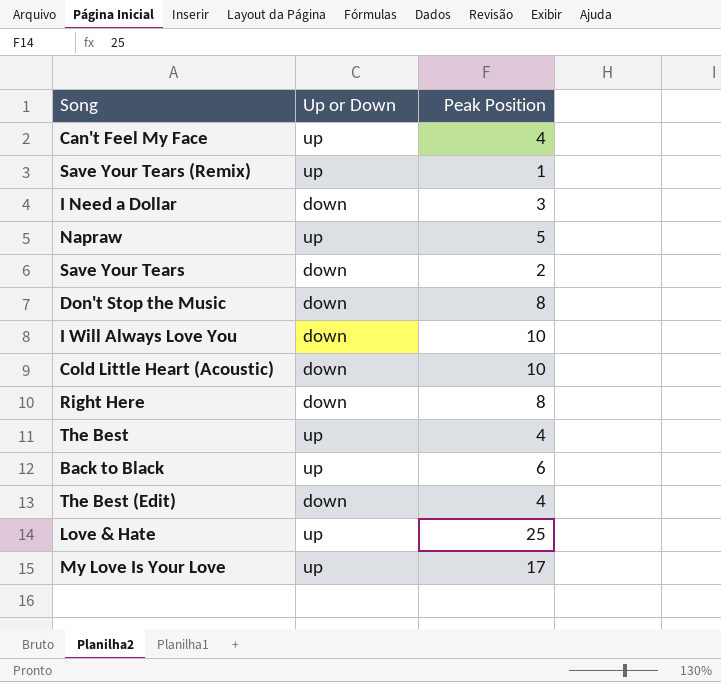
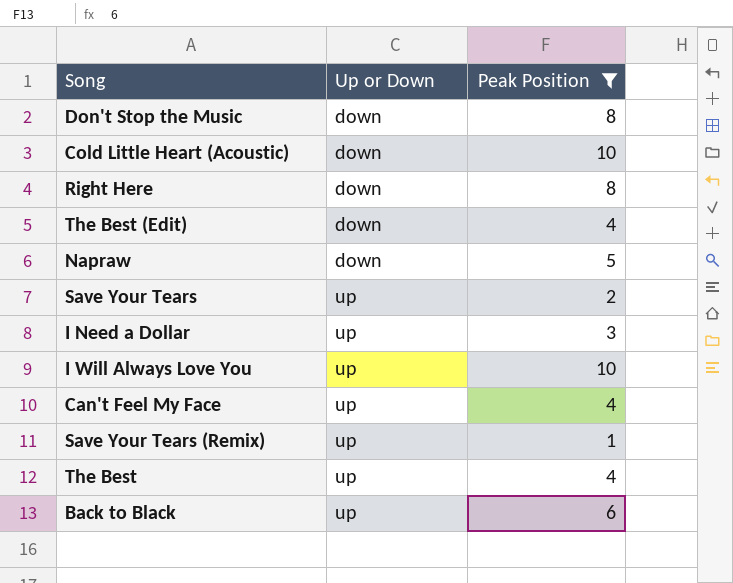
filter: none -> Peak Position <= 10
row order: none -> Up or Down ascending
Napraw | Up or Down: up -> down
Save Your Tears | Up or Down: down -> up
I Need a Dollar | Up or Down: down -> up
I Will Always Love You | Up or Down: down -> up

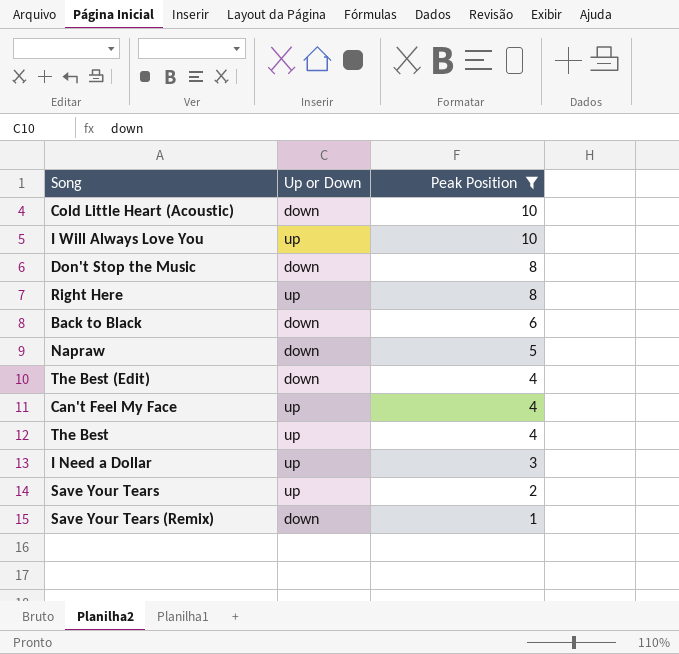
row order: Up or Down ascending -> Peak Position descending
Right Here | Up or Down: down -> up
Back to Black | Up or Down: up -> down
Save Your Tears (Remix) | Up or Down: up -> down

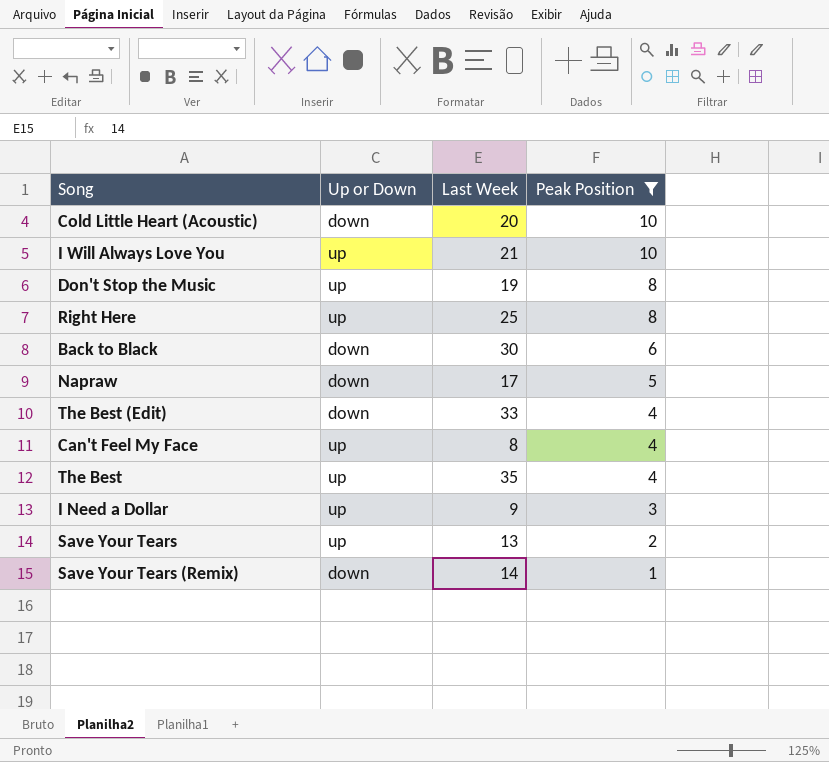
column Last Week | position: none -> 3
Don't Stop the Music | Up or Down: down -> up

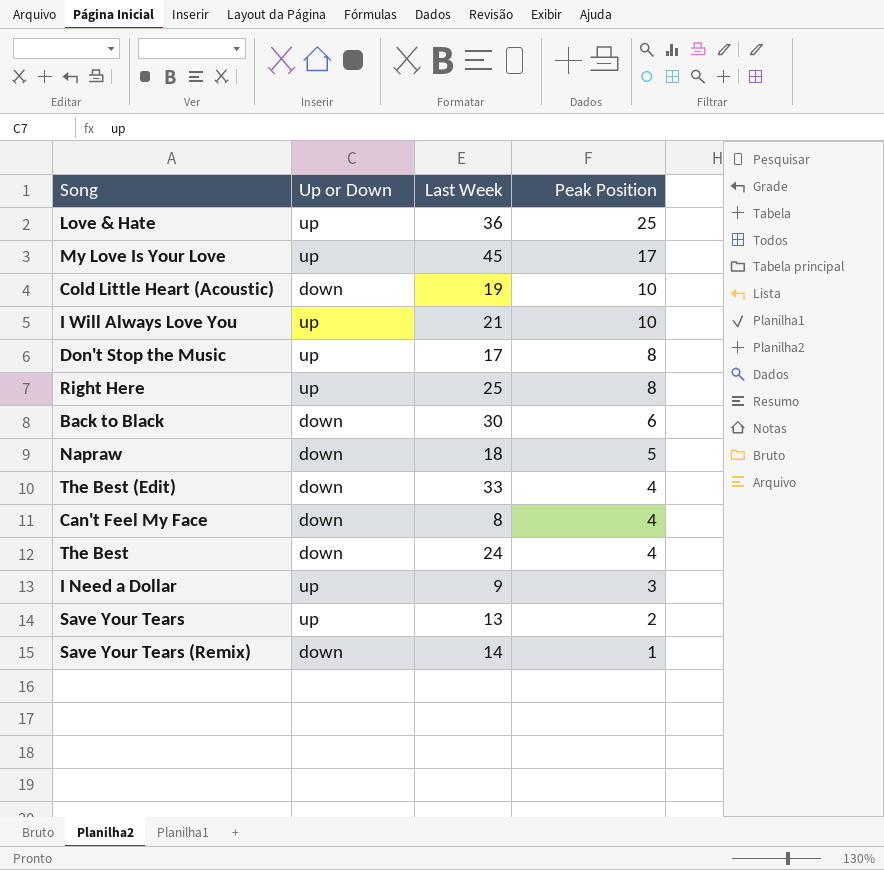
filter: Peak Position <= 10 -> none
Cold Little Heart (Acoustic) | Last Week: 20 -> 19
Don't Stop the Music | Last Week: 19 -> 17
Napraw | Last Week: 17 -> 18
Can't Feel My Face | Up or Down: up -> down
The Best | Up or Down: up -> down
The Best | Last Week: 35 -> 24

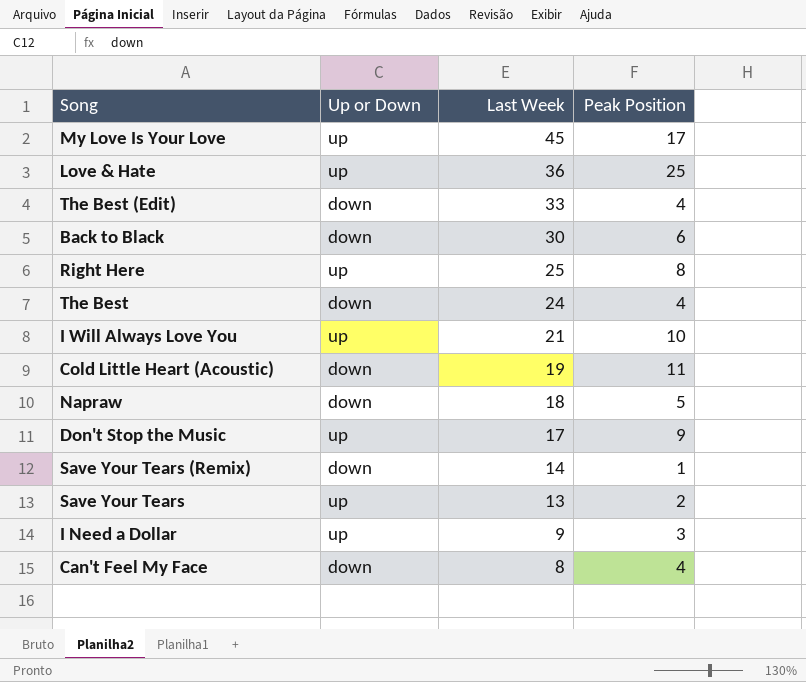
row order: Peak Position descending -> Last Week descending
Cold Little Heart (Acoustic) | Peak Position: 10 -> 11
Don't Stop the Music | Peak Position: 8 -> 9

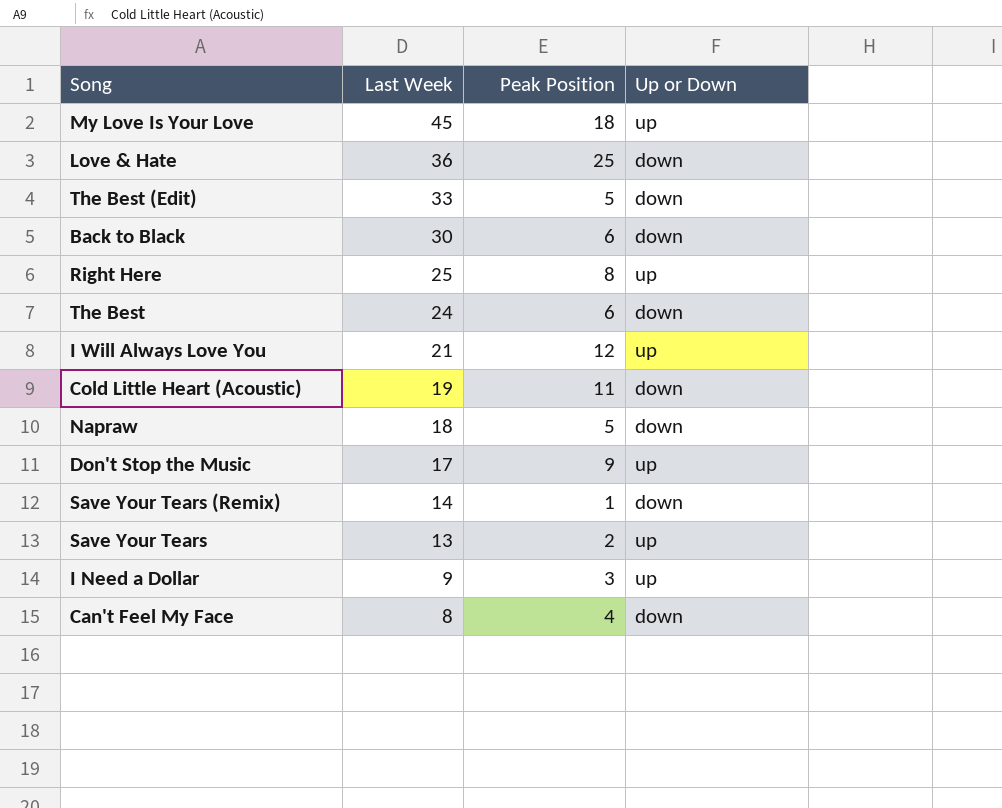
column Up or Down | position: 2 -> 4
My Love Is Your Love | Peak Position: 17 -> 18
Love & Hate | Up or Down: up -> down
The Best (Edit) | Peak Position: 4 -> 5
The Best | Peak Position: 4 -> 6
I Will Always Love You | Peak Position: 10 -> 12

